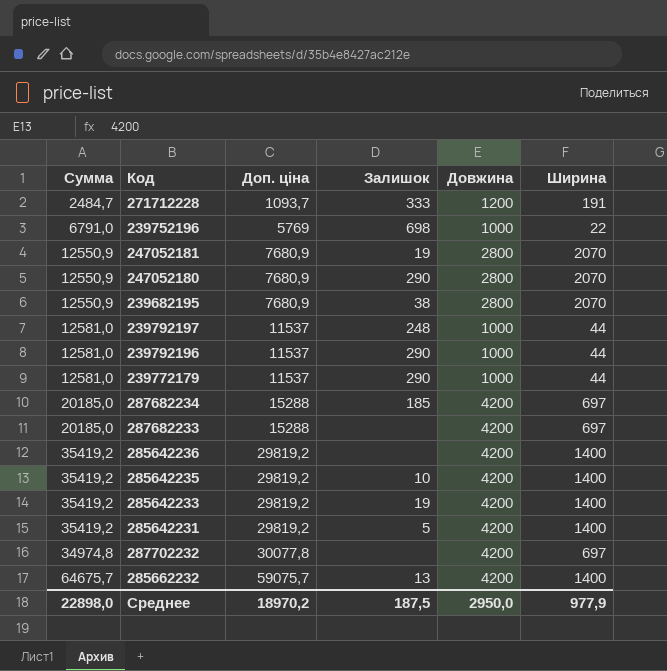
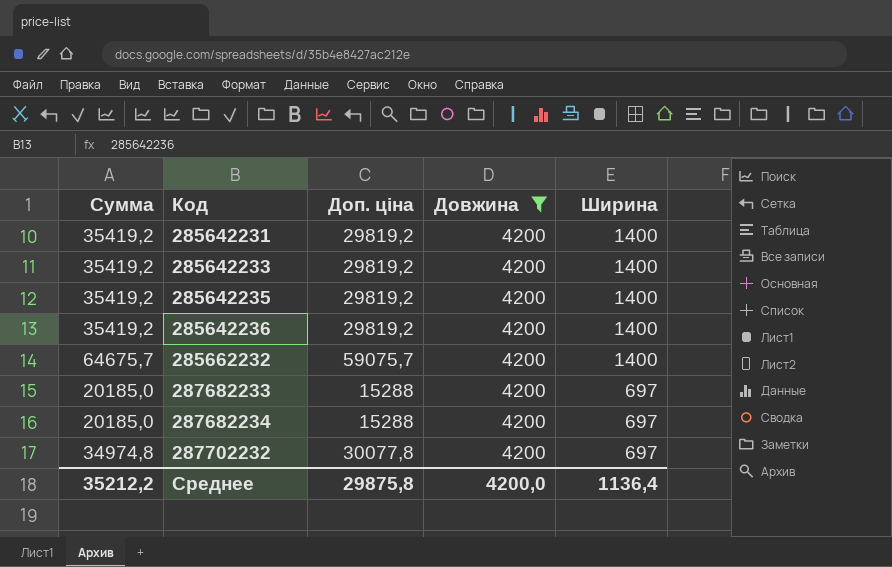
filter: none -> Довжина = 4200
row order: Доп. ціна ascending -> Код ascending
column Залишок | position: 4 -> none
Среднее | Сумма: 22898,0 -> 35212,2
Среднее | Доп. ціна: 18970,2 -> 29875,8
Среднее | Довжина: 2950,0 -> 4200,0
Среднее | Ширина: 977,9 -> 1136,4

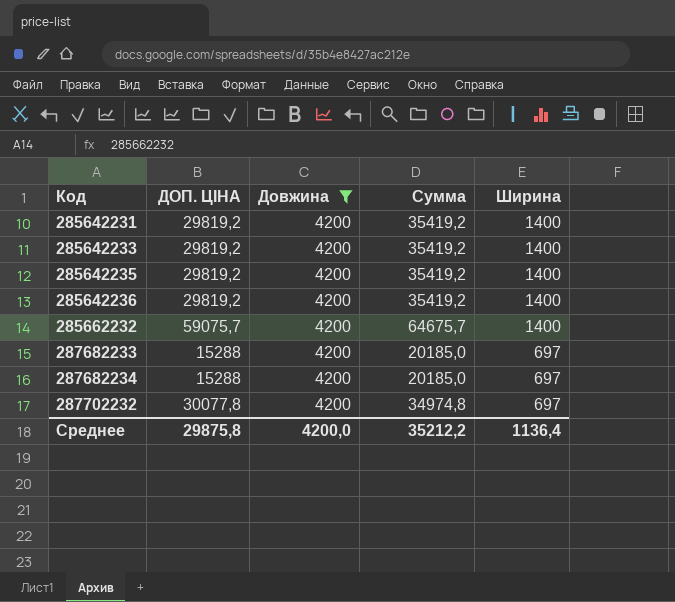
column name: Доп. ціна -> ДОП. ЦІНА
column Сумма | position: 1 -> 4

